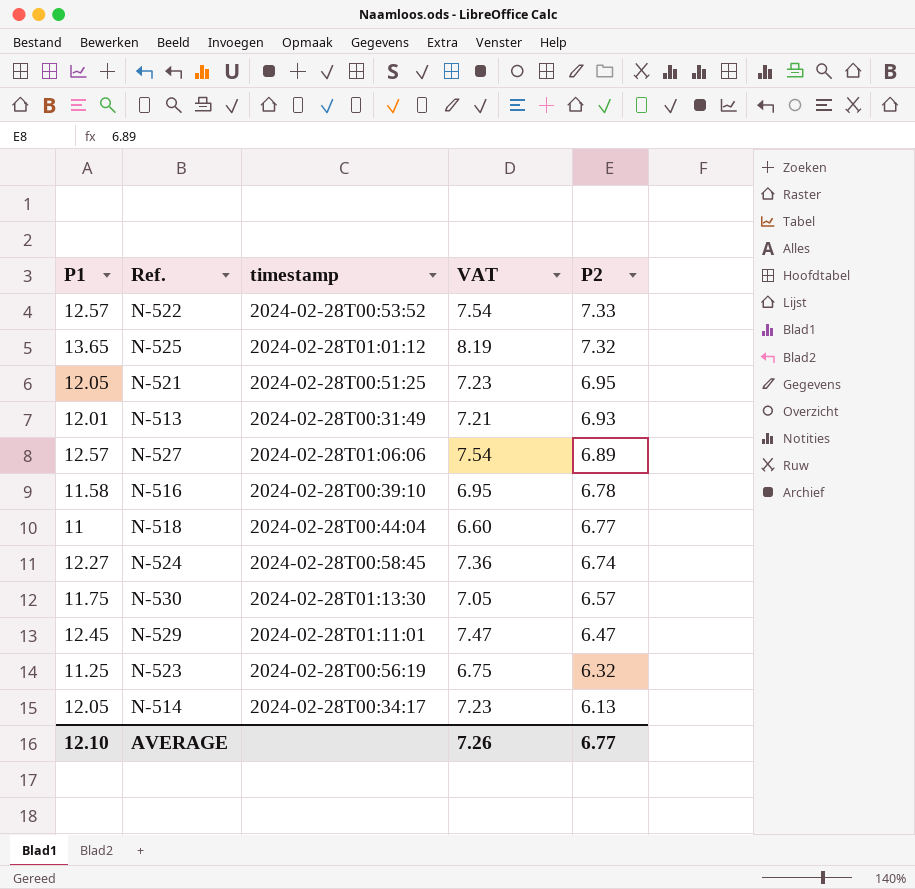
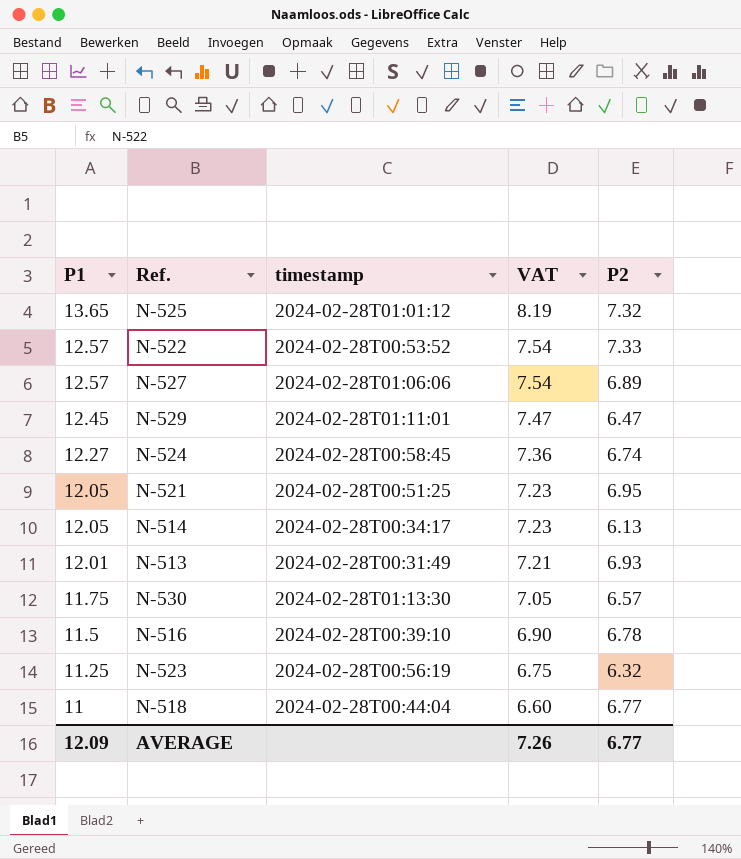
row order: P2 descending -> P1 descending
N-516 | P1: 11.58 -> 11.5
N-516 | VAT: 6.95 -> 6.90
AVERAGE | P1: 12.10 -> 12.09

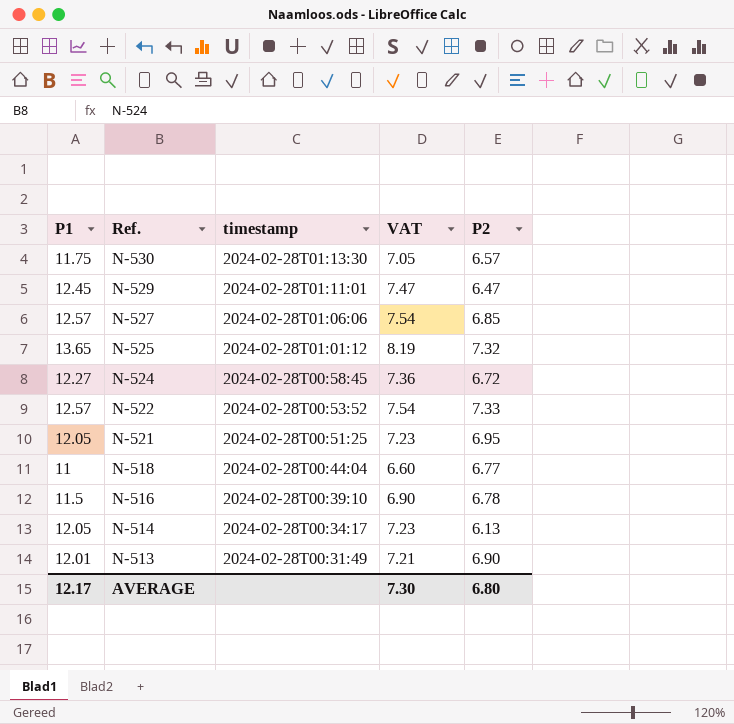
row order: P1 descending -> Ref. descending
row N-523: 11.25 | 2024-02-28T00:56:19 | 6.75 | 6.32 -> none
N-527 | P2: 6.89 -> 6.85
N-524 | P2: 6.74 -> 6.72
N-513 | P2: 6.93 -> 6.90
AVERAGE | P1: 12.09 -> 12.17
AVERAGE | VAT: 7.26 -> 7.30
AVERAGE | P2: 6.77 -> 6.80

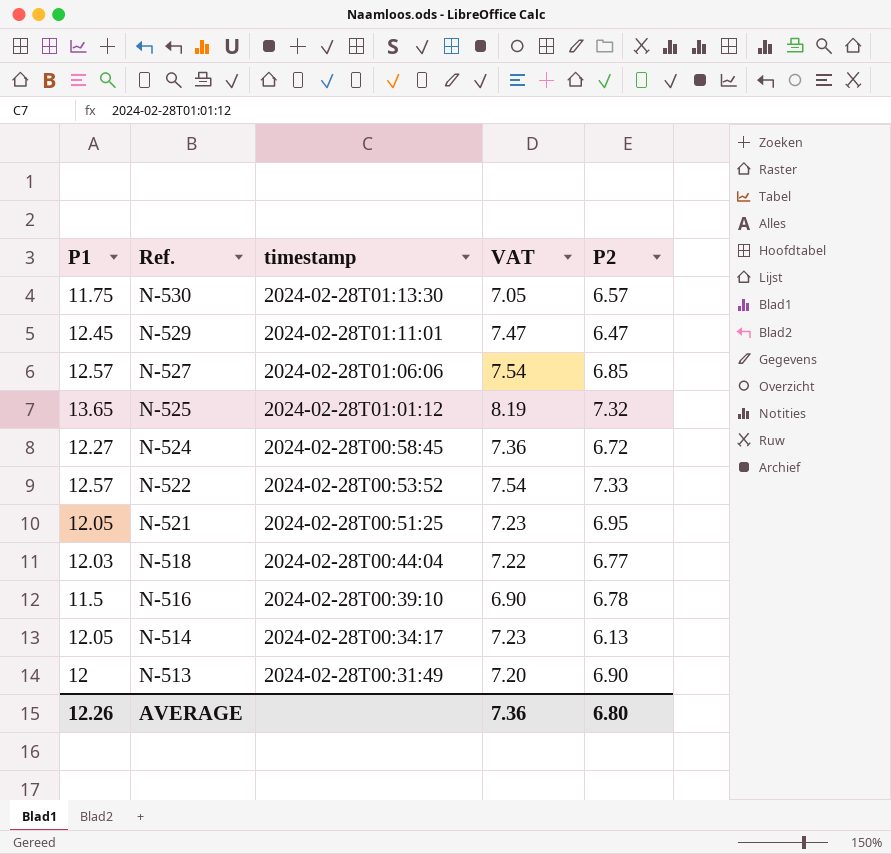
N-518 | P1: 11 -> 12.03
N-518 | VAT: 6.60 -> 7.22
N-513 | P1: 12.01 -> 12
N-513 | VAT: 7.21 -> 7.20
AVERAGE | P1: 12.17 -> 12.26
AVERAGE | VAT: 7.30 -> 7.36

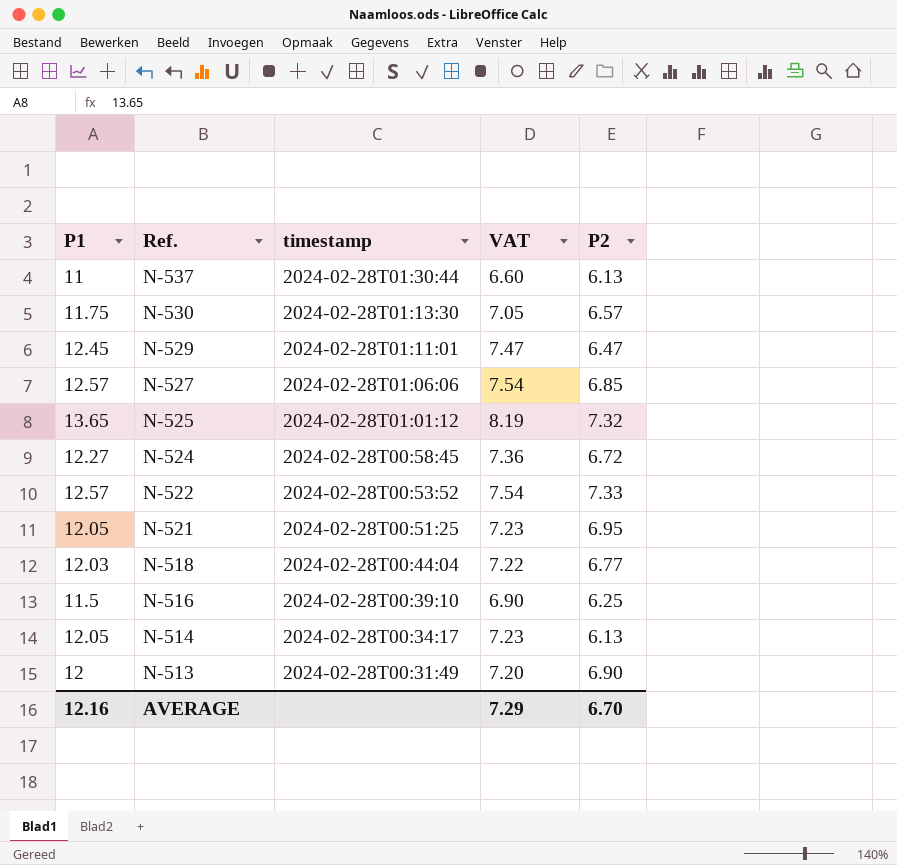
row N-537: none -> 11 | 2024-02-28T01:30:44 | 6.60 | 6.13
N-516 | P2: 6.78 -> 6.25
AVERAGE | P1: 12.26 -> 12.16
AVERAGE | VAT: 7.36 -> 7.29
AVERAGE | P2: 6.80 -> 6.70

